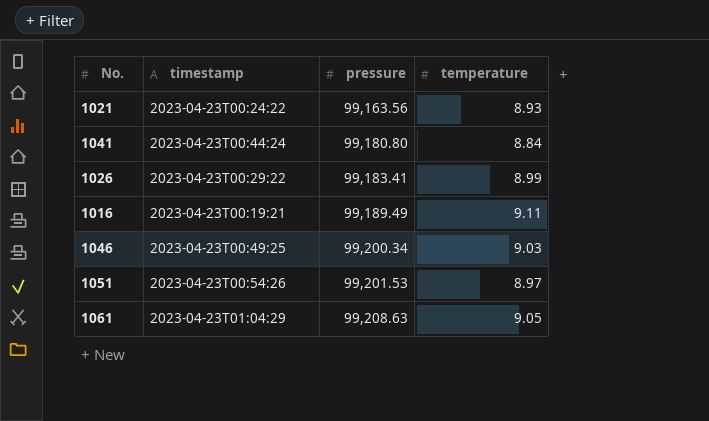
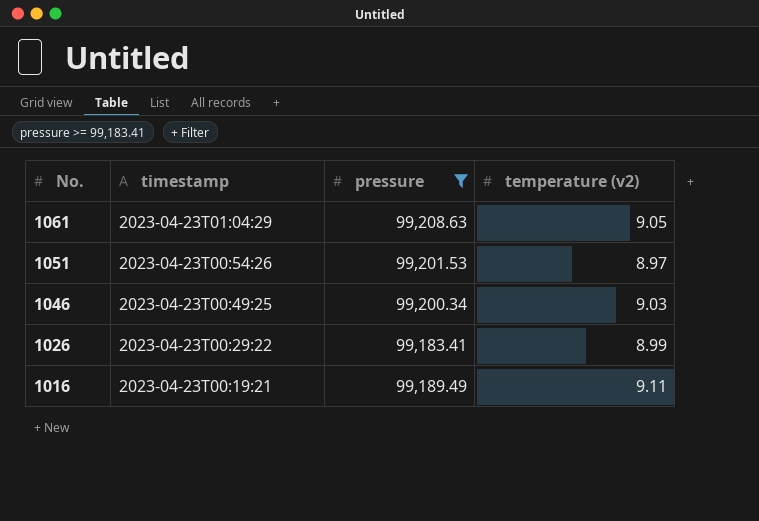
filter: none -> pressure >= 99,183.41
row order: pressure ascending -> No. descending
column name: temperature -> temperature (v2)

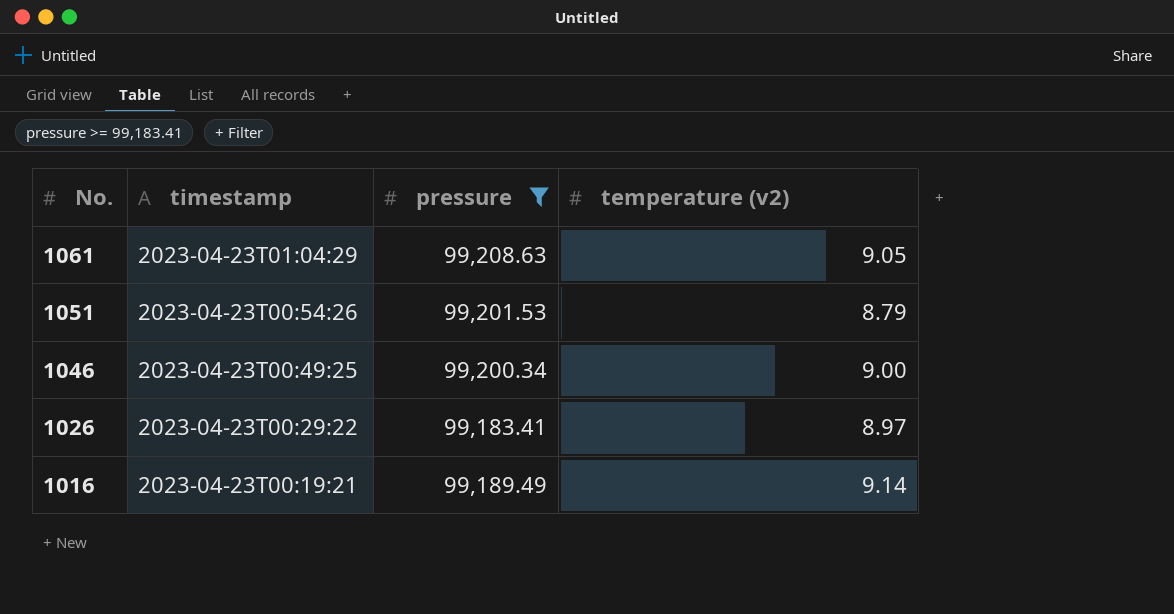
1051 | temperature (v2): 8.97 -> 8.79
1046 | temperature (v2): 9.03 -> 9.00
1026 | temperature (v2): 8.99 -> 8.97
1016 | temperature (v2): 9.11 -> 9.14

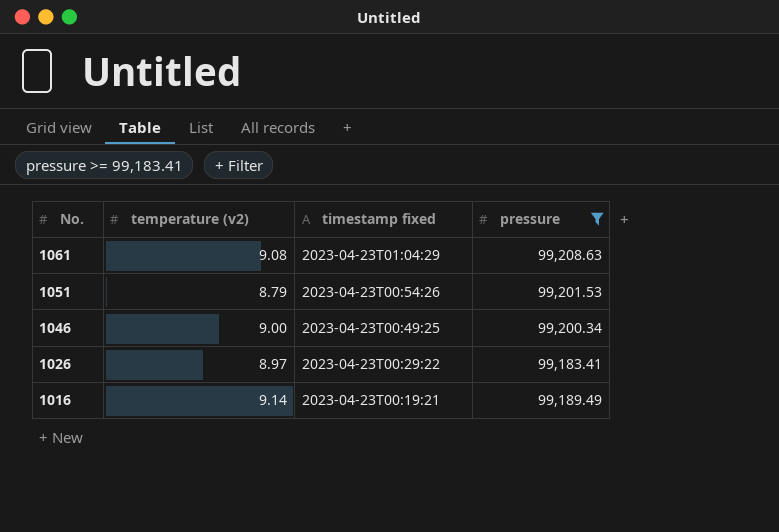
column temperature (v2) | position: 4 -> 2
column name: timestamp -> timestamp fixed
1061 | temperature (v2): 9.05 -> 9.08

